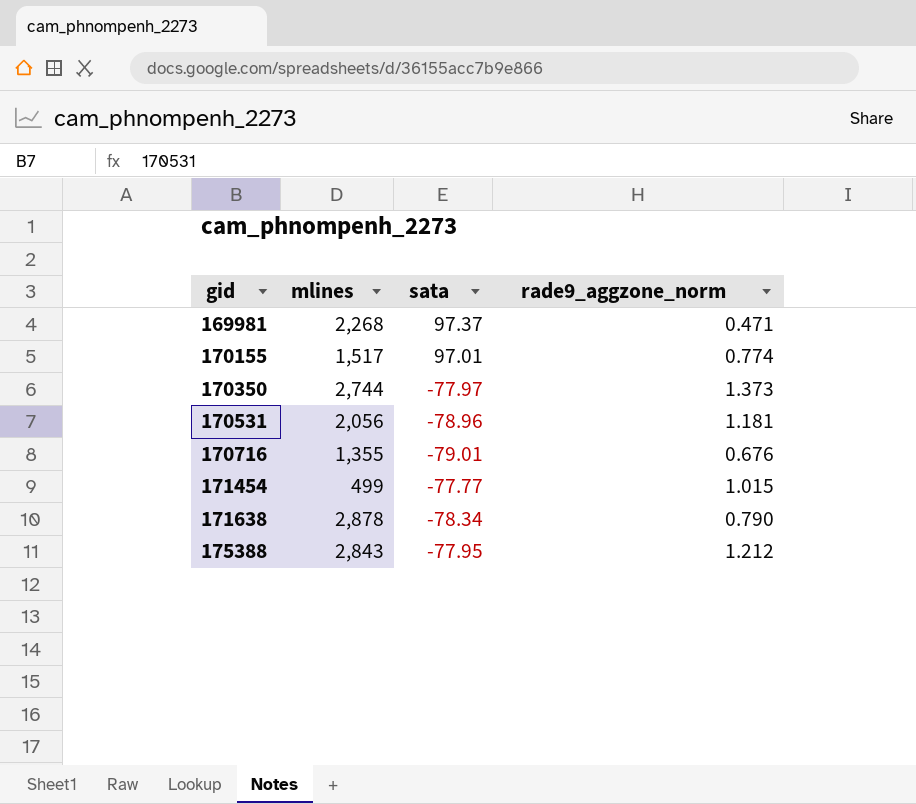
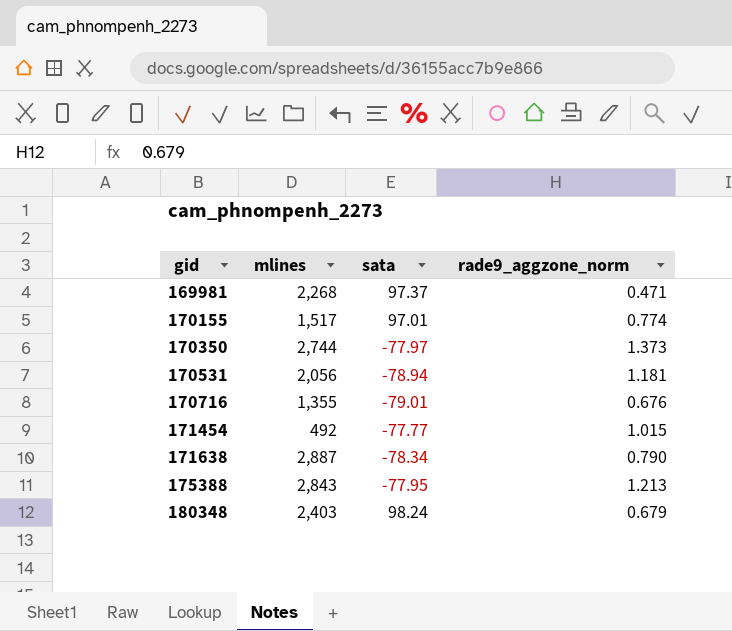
170531 | sata: -78.96 -> -78.94
171454 | mlines: 499 -> 492
171638 | mlines: 2,878 -> 2,887
175388 | rade9_aggzone_norm: 1.212 -> 1.213
row 180348: none -> 2,403 | 98.24 | 0.679

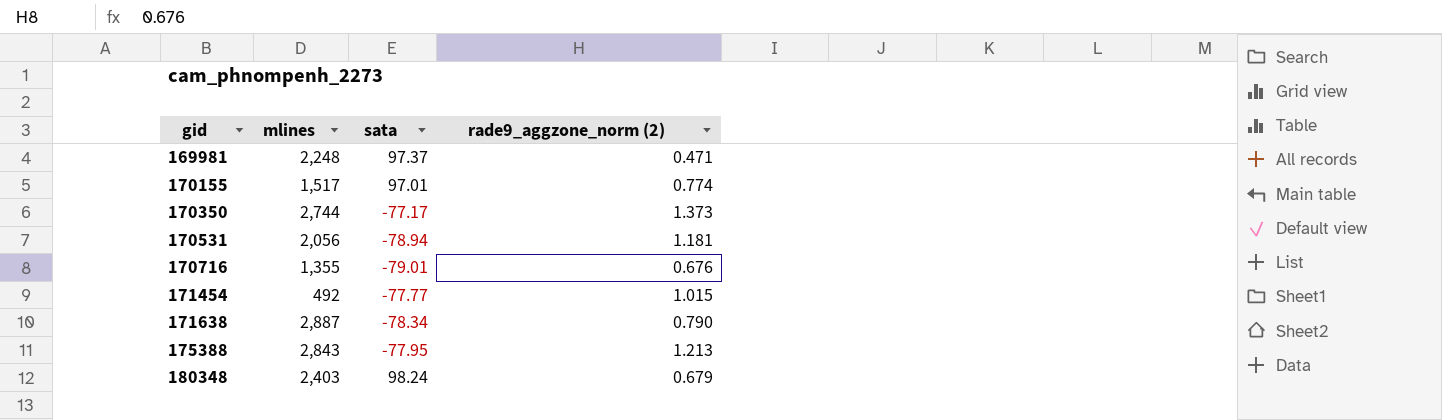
column name: rade9_aggzone_norm -> rade9_aggzone_norm (2)
169981 | mlines: 2,268 -> 2,248
170350 | sata: -77.97 -> -77.17

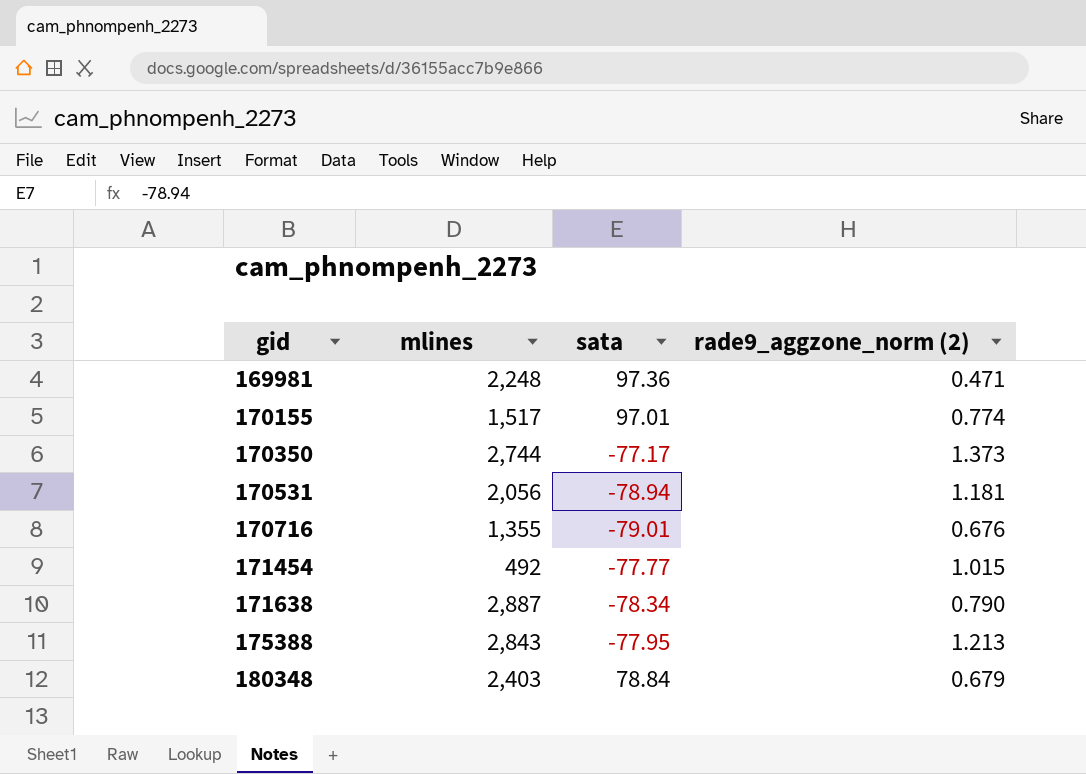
169981 | sata: 97.37 -> 97.36
180348 | sata: 98.24 -> 78.84

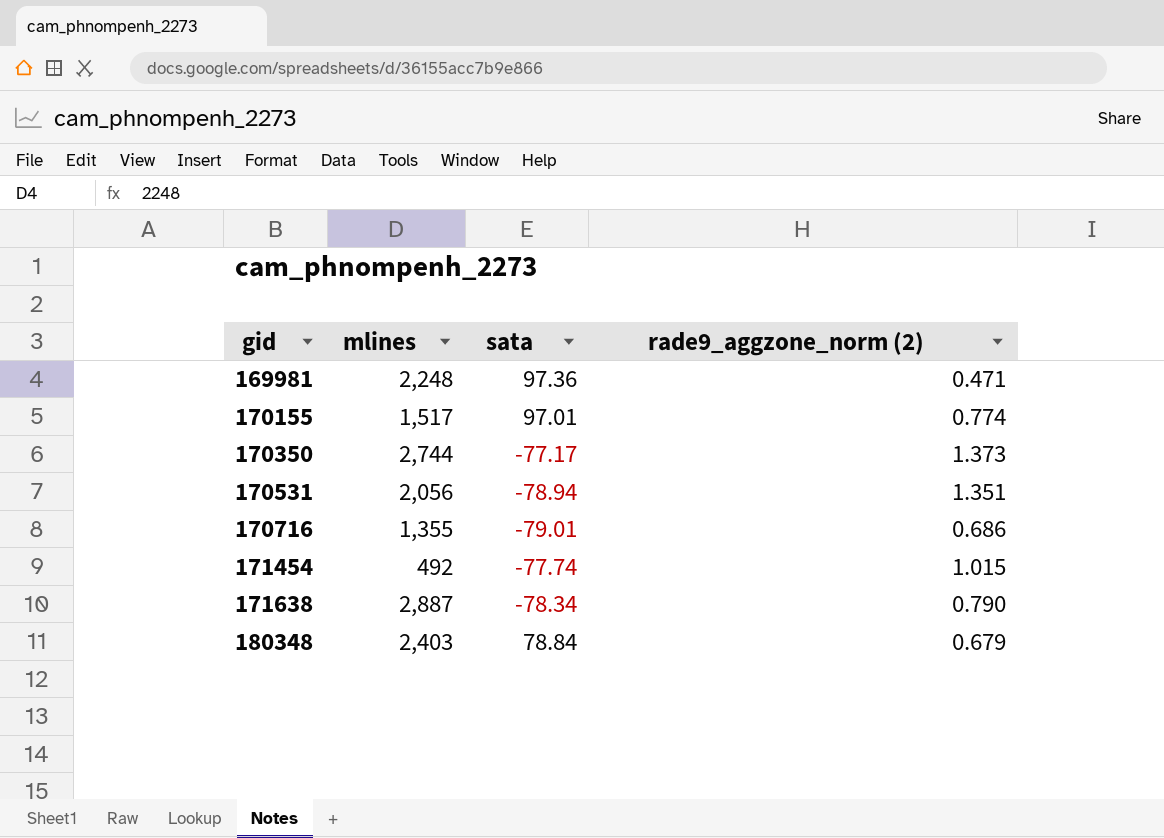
row 175388: 2,843 | -77.95 | 1.213 -> none
170531 | rade9_aggzone_norm (2): 1.181 -> 1.351
170716 | rade9_aggzone_norm (2): 0.676 -> 0.686
171454 | sata: -77.77 -> -77.74

